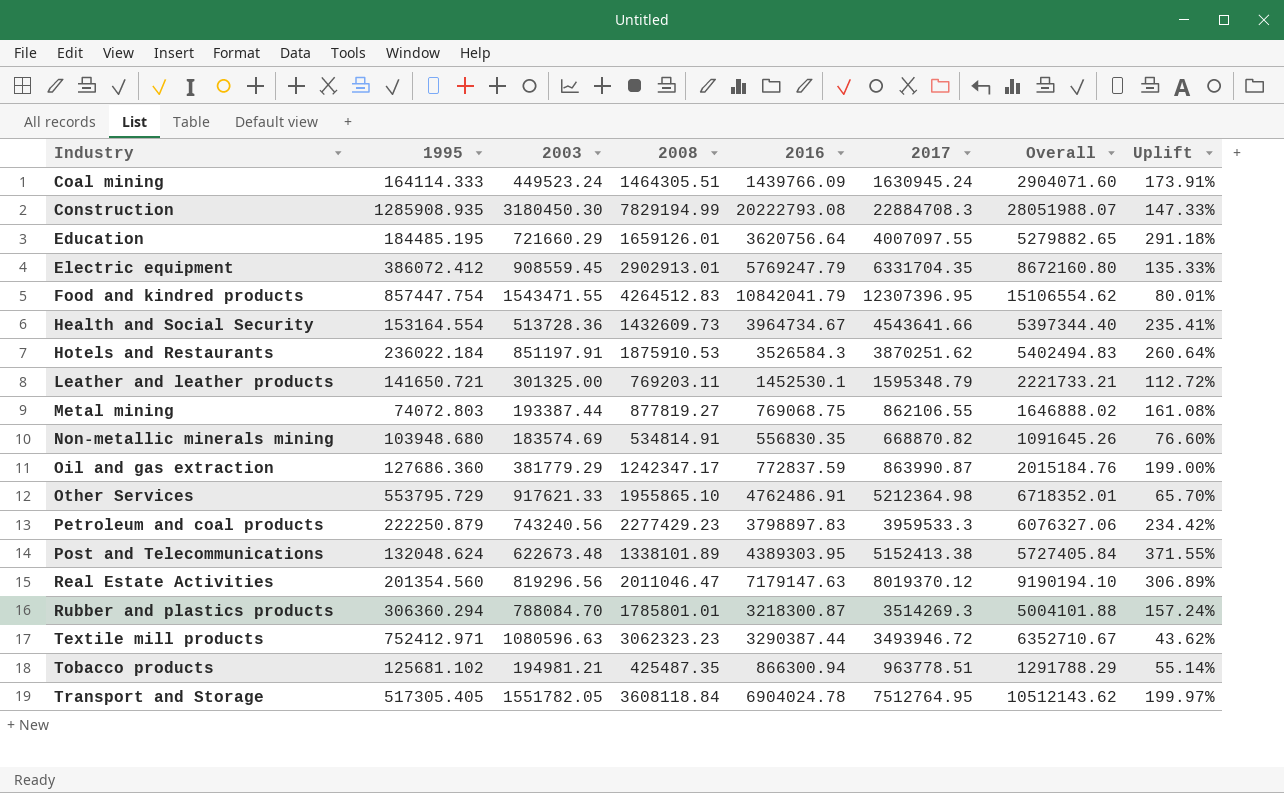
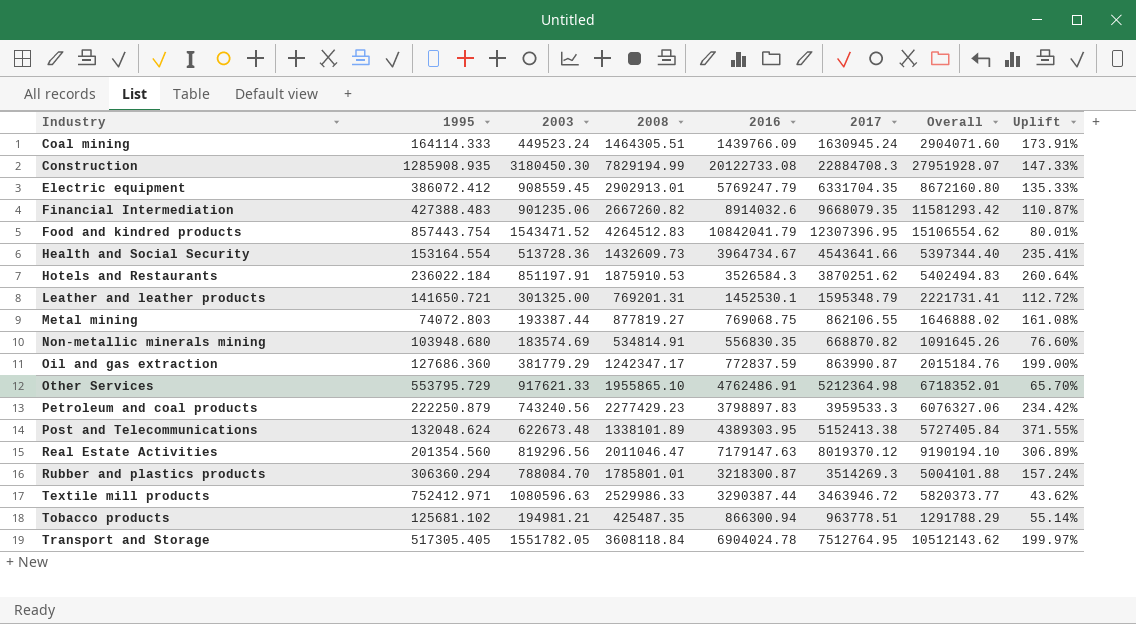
row Education: 184485.195 | 721660.29 | 1659126.01 | 3620756.64 | 4007097.55 | 5279882.65 | 291.18% -> none
Construction | 2016: 20222793.08 -> 20122733.08
Construction | Overall: 28051988.07 -> 27951928.07
row Financial Intermediation: none -> 427388.483 | 901235.06 | 2667260.82 | 8914032.6 | 9668079.35 | 11581293.42 | 110.87%
Food and kindred products | 1995: 857447.754 -> 857443.754
Food and kindred products | 2003: 1543471.55 -> 1543471.52
Leather and leather products | 2008: 769203.11 -> 769201.31
Leather and leather products | Overall: 2221733.21 -> 2221731.41
Textile mill products | 2008: 3062323.23 -> 2529986.33
Textile mill products | 2017: 3493946.72 -> 3463946.72
Textile mill products | Overall: 6352710.67 -> 5820373.77

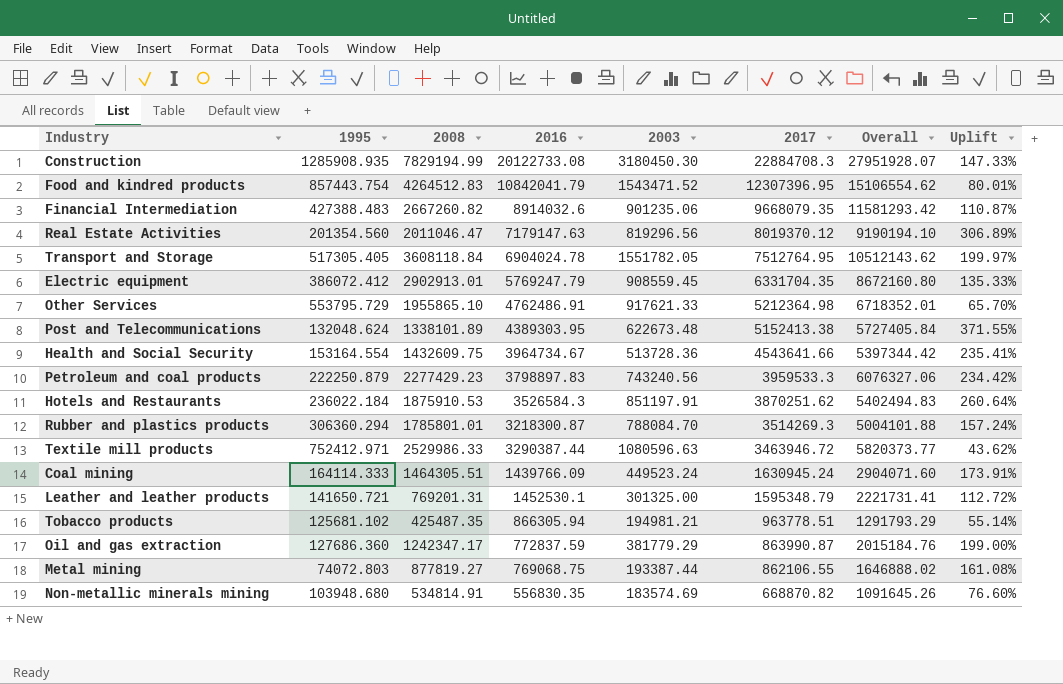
row order: Industry ascending -> 2017 descending
column 2003 | position: 3 -> 5
Health and Social Security | 2008: 1432609.73 -> 1432609.75
Health and Social Security | Overall: 5397344.40 -> 5397344.42
Tobacco products | 2016: 866300.94 -> 866305.94
Tobacco products | Overall: 1291788.29 -> 1291793.29

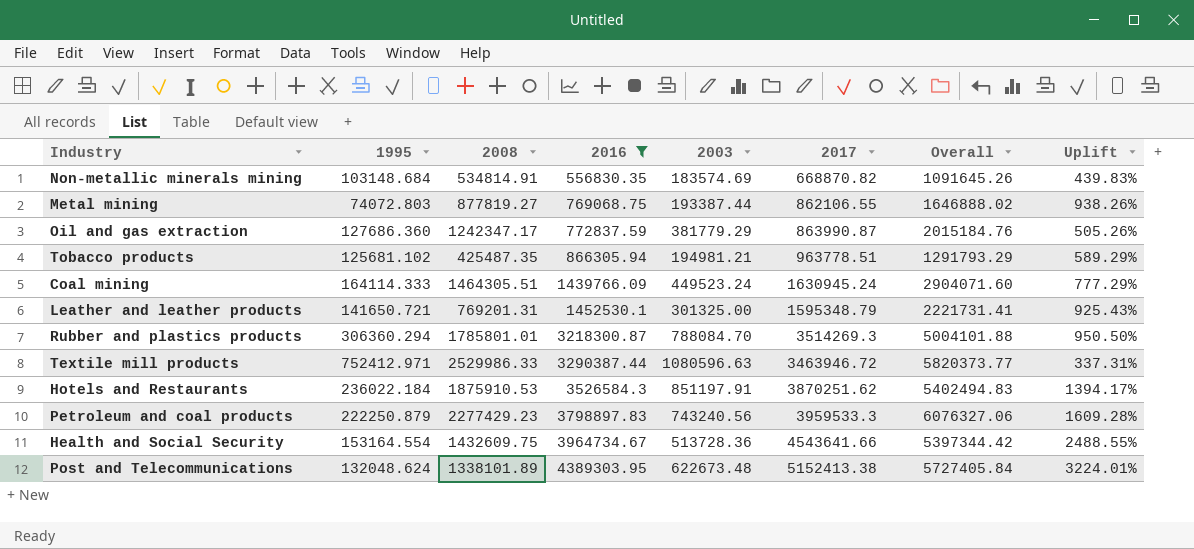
filter: none -> 2016 <= 4389303.95
row order: 2017 descending -> 2016 ascending
column Uplift | formula: ([2003] - [1995]) / [1995] -> ([2016] - [1995]) / [1995]
Non-metallic minerals mining | 1995: 103948.680 -> 103148.684

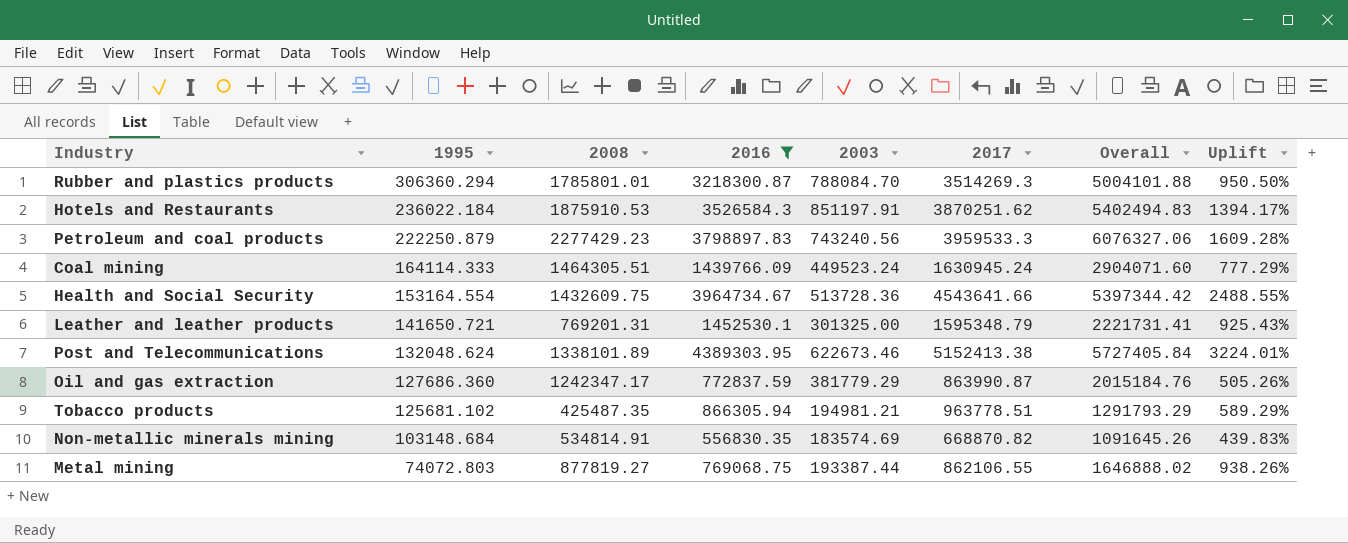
row order: 2016 ascending -> 1995 descending
row Textile mill products: 752412.971 | 2529986.33 | 3290387.44 | 1080596.63 | 3463946.72 | 5820373.77 | 337.31% -> none
Post and Telecommunications | 2003: 622673.48 -> 622673.46

